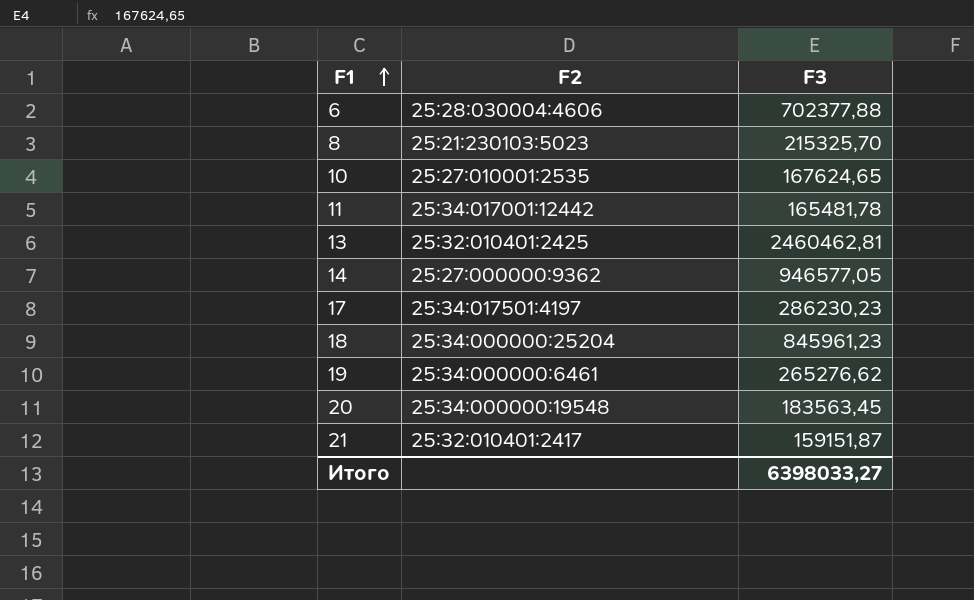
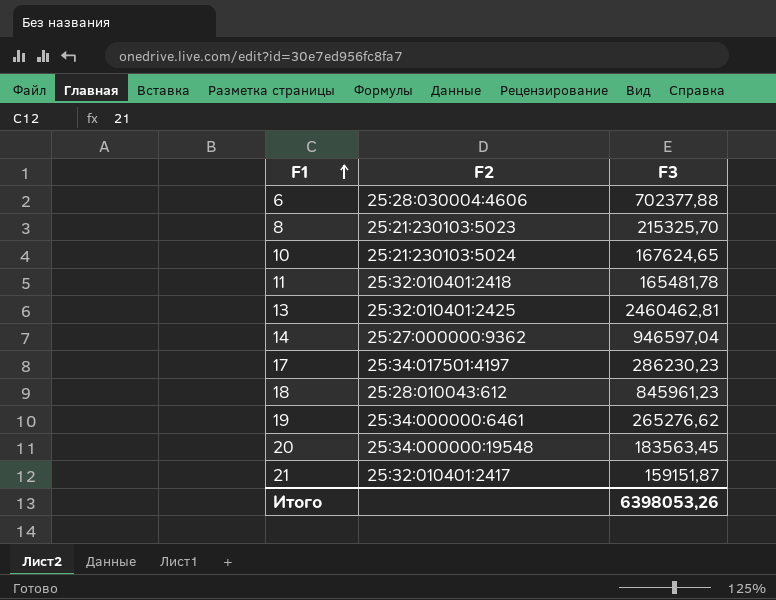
10 | F2: 25:27:010001:2535 -> 25:21:230103:5024
11 | F2: 25:34:017001:12442 -> 25:32:010401:2418
14 | F3: 946577,05 -> 946597,04
18 | F2: 25:34:000000:25204 -> 25:28:010043:612
Итого | F3: 6398033,27 -> 6398053,26

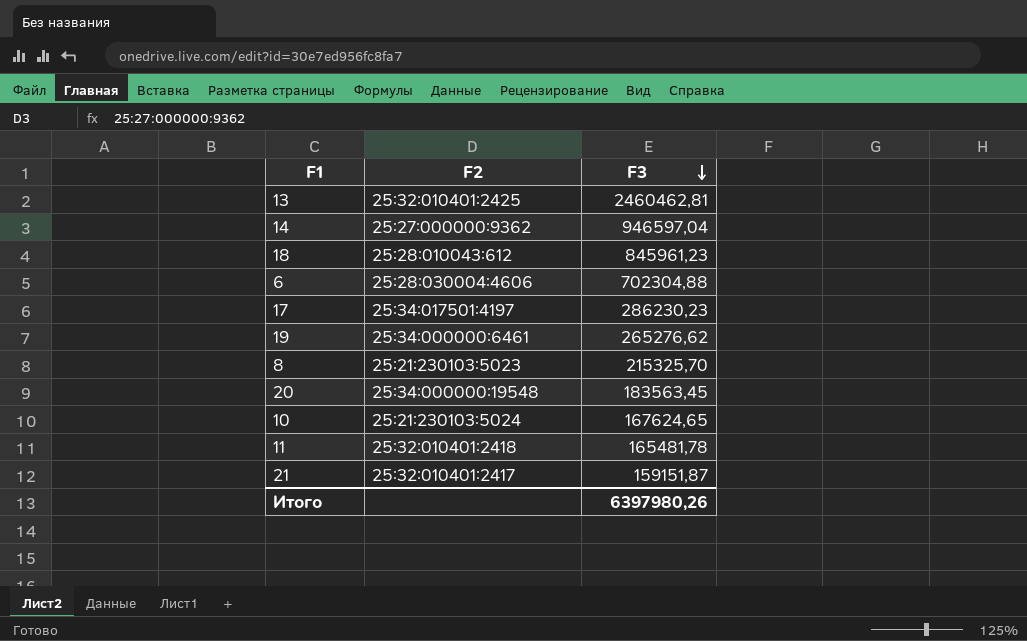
row order: F1 ascending -> F3 descending
6 | F3: 702377,88 -> 702304,88
Итого | F3: 6398053,26 -> 6397980,26

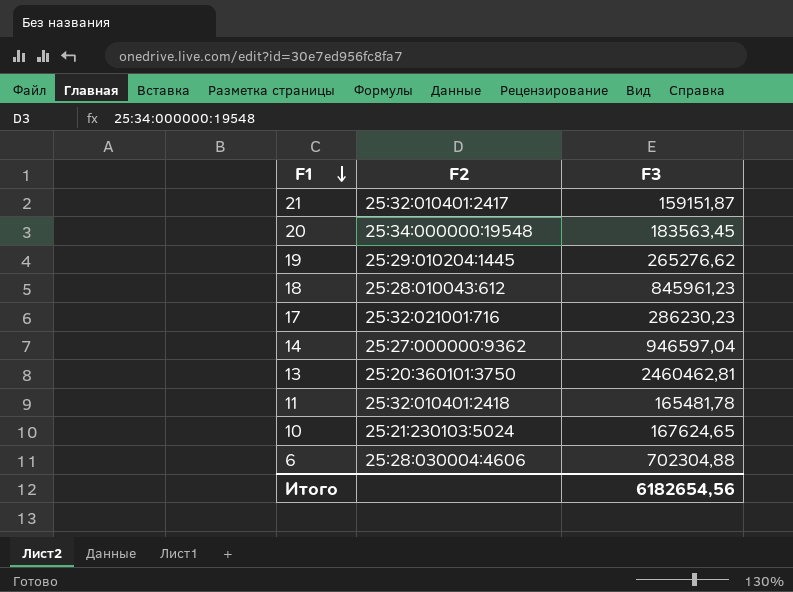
row order: F3 descending -> F1 descending
row 8: 25:21:230103:5023 | 215325,70 -> none
19 | F2: 25:34:000000:6461 -> 25:29:010204:1445
17 | F2: 25:34:017501:4197 -> 25:32:021001:716
13 | F2: 25:32:010401:2425 -> 25:20:360101:3750
Итого | F3: 6397980,26 -> 6182654,56

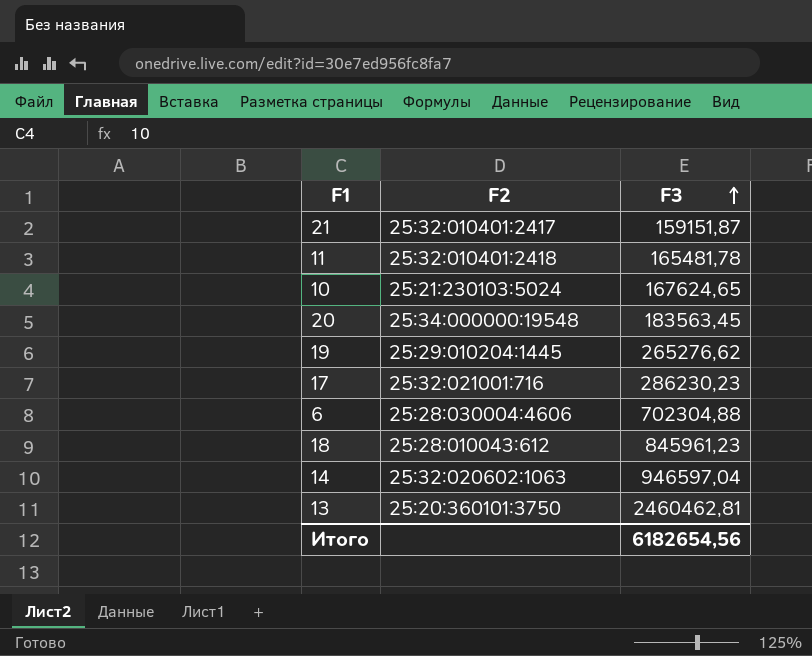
row order: F1 descending -> F3 ascending
14 | F2: 25:27:000000:9362 -> 25:32:020602:1063

